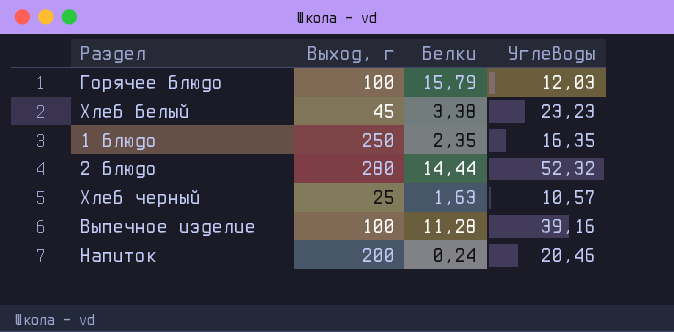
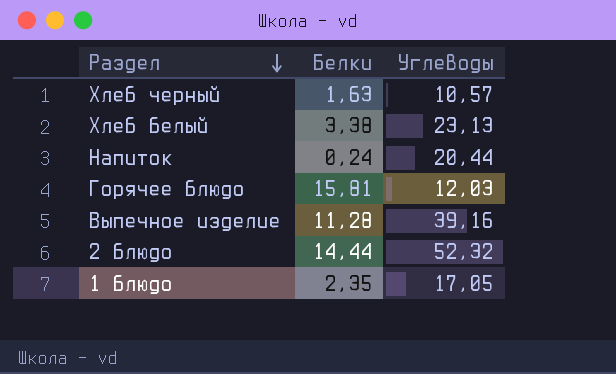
row order: none -> Раздел descending
column Выход, г | position: 2 -> none
Хлеб белый | Углеводы: 23,23 -> 23,13
Напиток | Углеводы: 20,46 -> 20,44
Горячее блюдо | Белки: 15,79 -> 15,81
1 блюдо | Углеводы: 16,35 -> 17,05

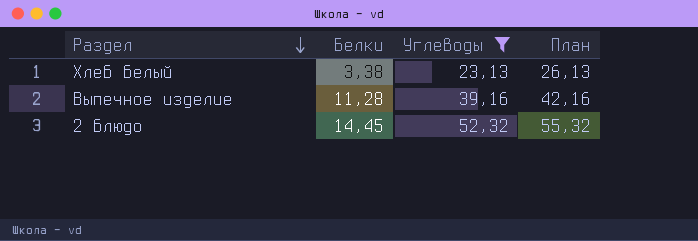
filter: none -> Углеводы >= 23,13
column План | formula: none -> [Углеводы] + 3
2 блюдо | Белки: 14,44 -> 14,45

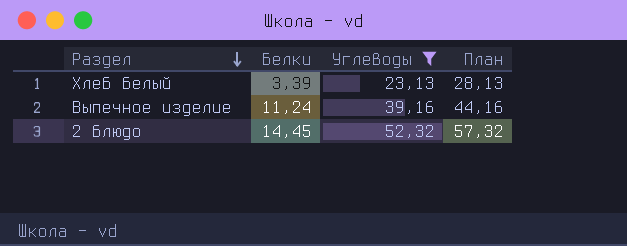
column План | formula: [Углеводы] + 3 -> [Углеводы] + 5
Хлеб белый | Белки: 3,38 -> 3,39
Выпечное изделие | Белки: 11,28 -> 11,24

